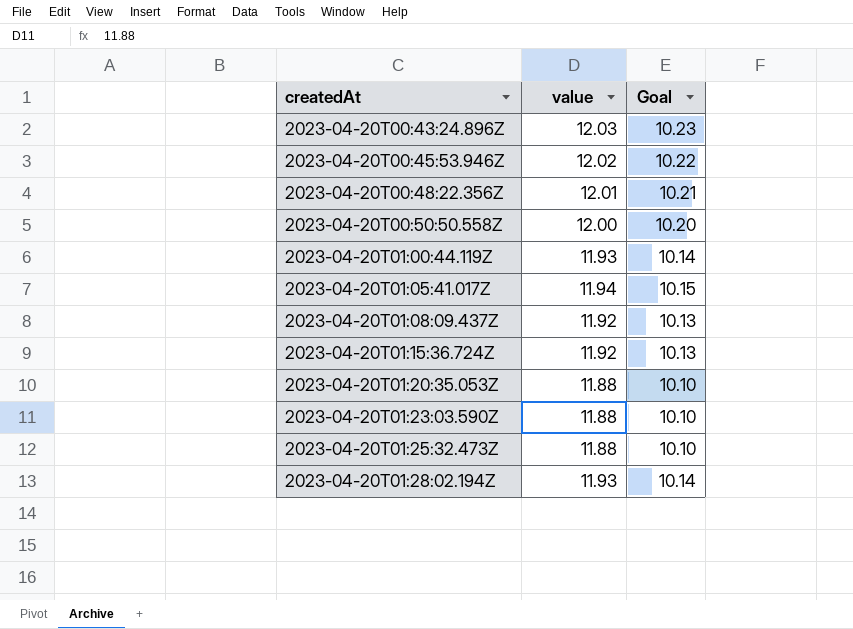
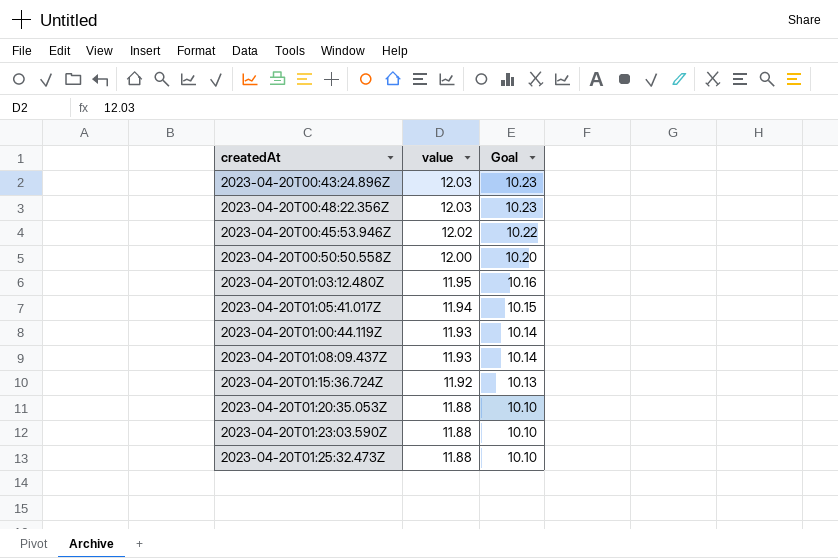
row order: createdAt ascending -> value descending
row 2023-04-20T01:28:02.194Z: 11.93 | 10.14 -> none
2023-04-20T00:48:22.356Z | value: 12.01 -> 12.03
2023-04-20T00:48:22.356Z | Goal: 10.21 -> 10.23
row 2023-04-20T01:03:12.480Z: none -> 11.95 | 10.16
2023-04-20T01:08:09.437Z | value: 11.92 -> 11.93
2023-04-20T01:08:09.437Z | Goal: 10.13 -> 10.14

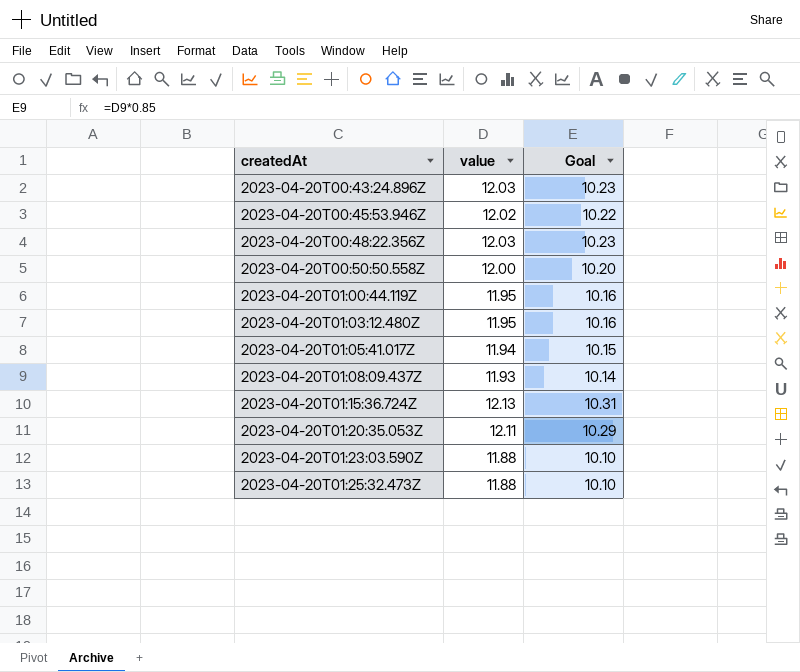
row order: value descending -> createdAt ascending
2023-04-20T01:00:44.119Z | value: 11.93 -> 11.95
2023-04-20T01:00:44.119Z | Goal: 10.14 -> 10.16
2023-04-20T01:15:36.724Z | value: 11.92 -> 12.13
2023-04-20T01:15:36.724Z | Goal: 10.13 -> 10.31
2023-04-20T01:20:35.053Z | value: 11.88 -> 12.11
2023-04-20T01:20:35.053Z | Goal: 10.10 -> 10.29

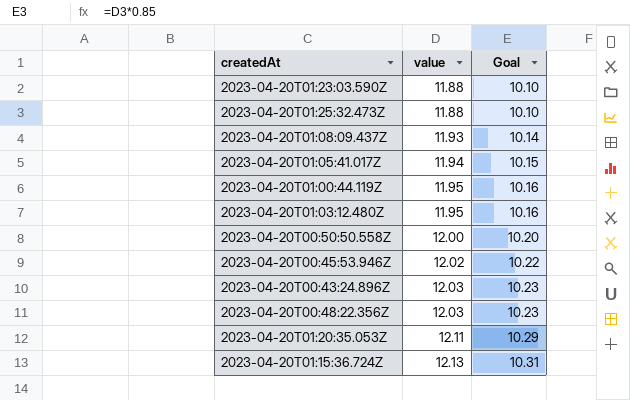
row order: createdAt ascending -> value ascending

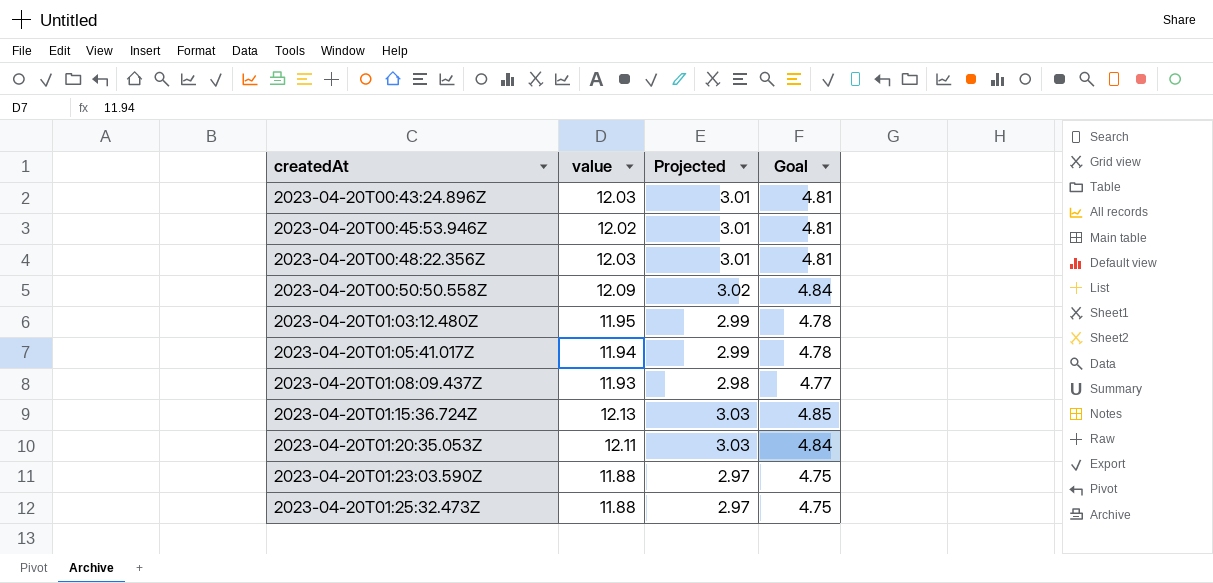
row order: value ascending -> createdAt ascending
column Projected | formula: none -> [value] * 0.25
column Goal | formula: [value] * 0.85 -> [value] * 0.4
row 2023-04-20T01:00:44.119Z: 11.95 | 10.16 -> none
2023-04-20T00:50:50.558Z | value: 12.00 -> 12.09

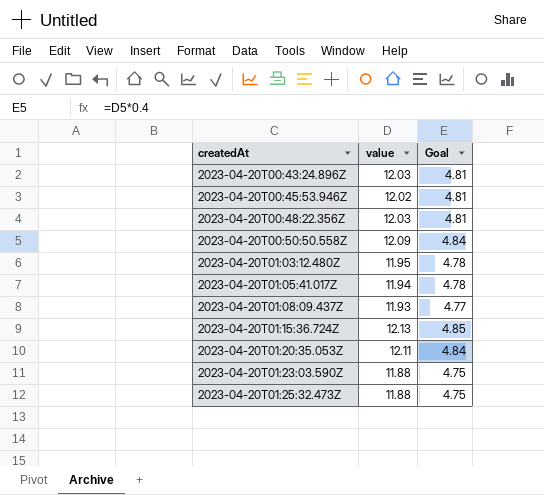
column Projected | formula: [value] * 0.25 -> none

